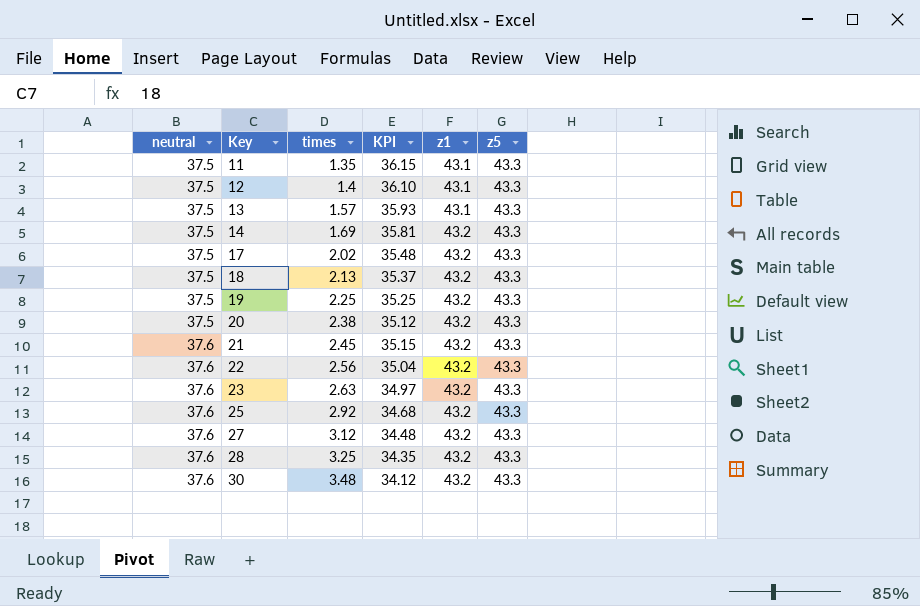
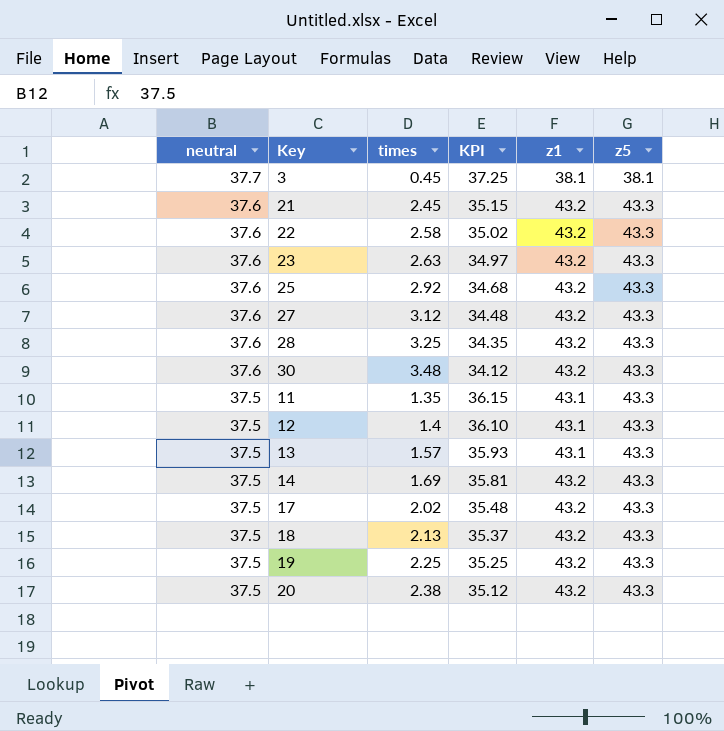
row order: neutral ascending -> neutral descending
row 3: none -> 37.7 | 0.45 | 37.25 | 38.1 | 38.1
22 | times: 2.56 -> 2.58
22 | KPI: 35.04 -> 35.02

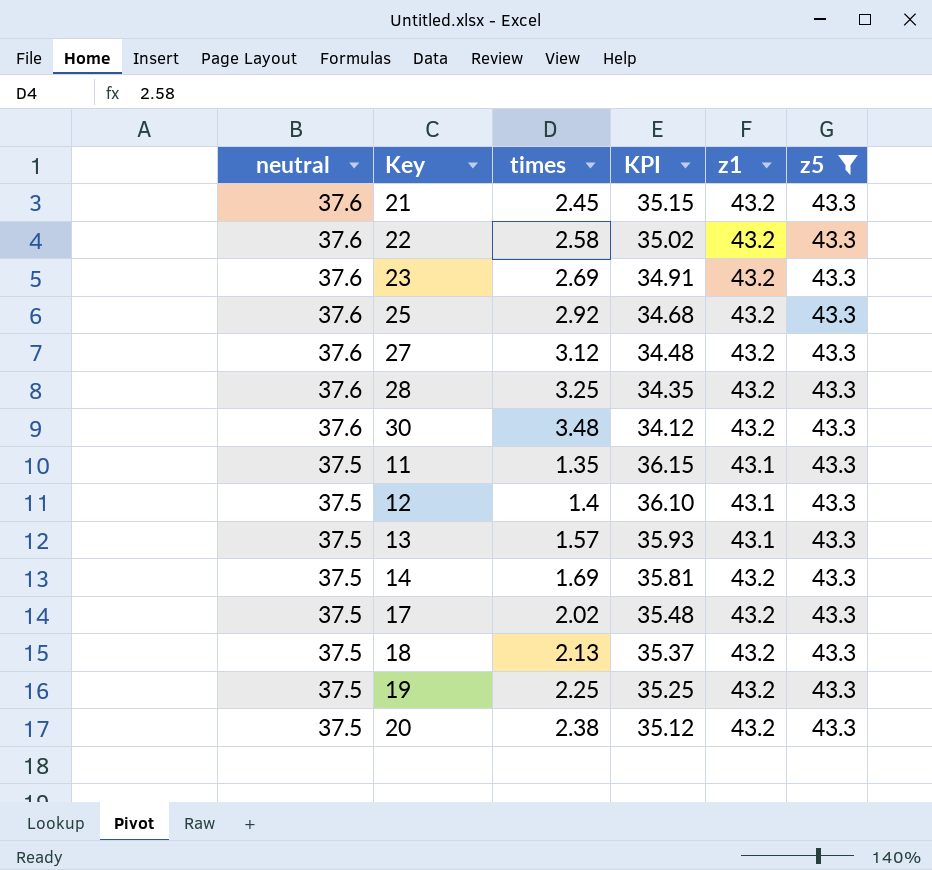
filter: none -> z5 = 43.3
23 | times: 2.63 -> 2.69
23 | KPI: 34.97 -> 34.91

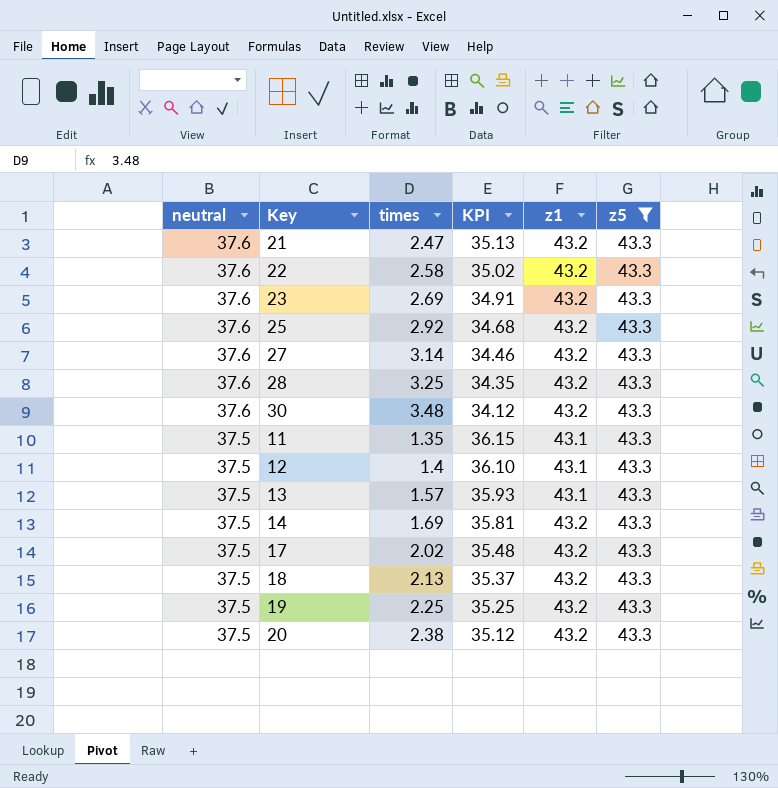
21 | times: 2.45 -> 2.47
21 | KPI: 35.15 -> 35.13
27 | times: 3.12 -> 3.14
27 | KPI: 34.48 -> 34.46

